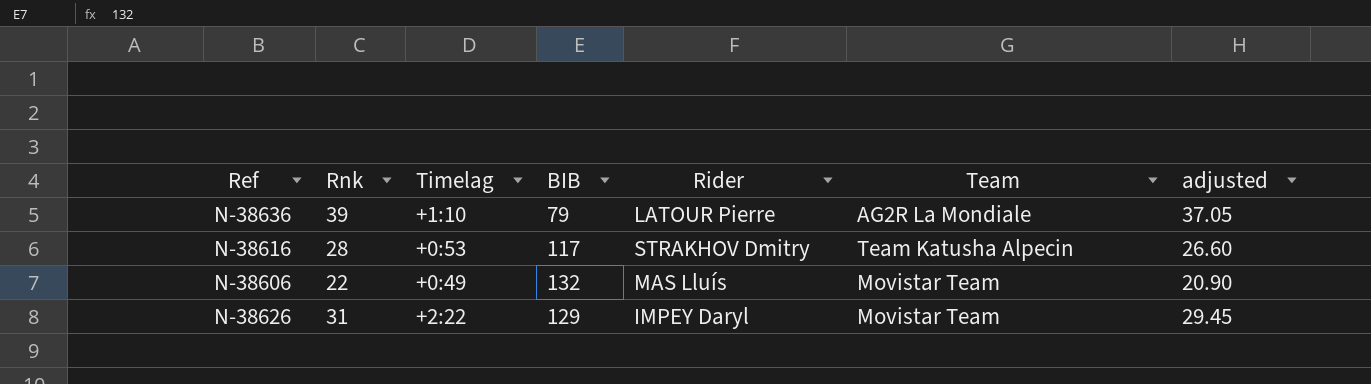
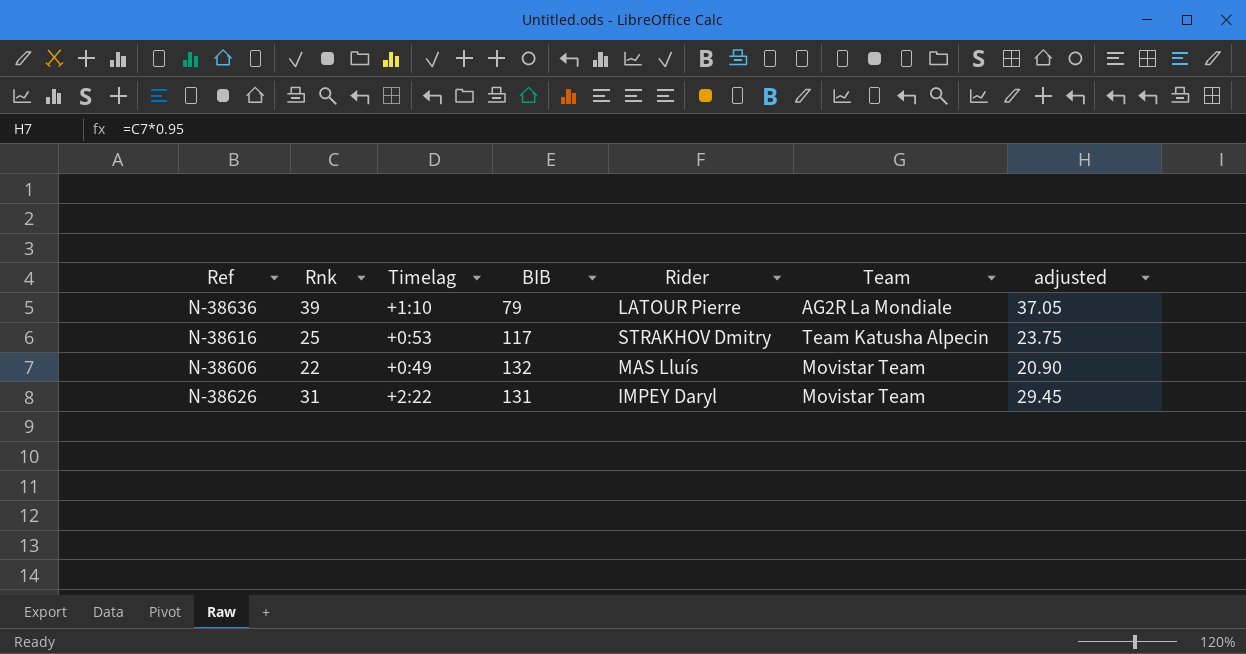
N-38616 | Rnk: 28 -> 25
N-38616 | adjusted: 26.60 -> 23.75
N-38626 | BIB: 129 -> 131

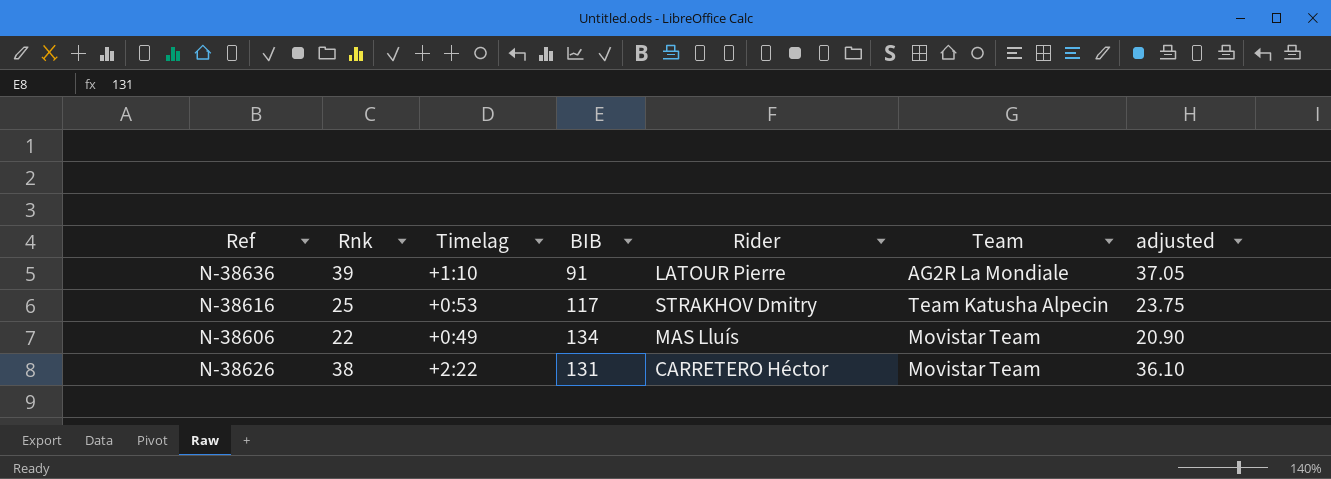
N-38636 | BIB: 79 -> 91
N-38606 | BIB: 132 -> 134
N-38626 | Rnk: 31 -> 38
N-38626 | Rider: IMPEY Daryl -> CARRETERO Héctor
N-38626 | adjusted: 29.45 -> 36.10

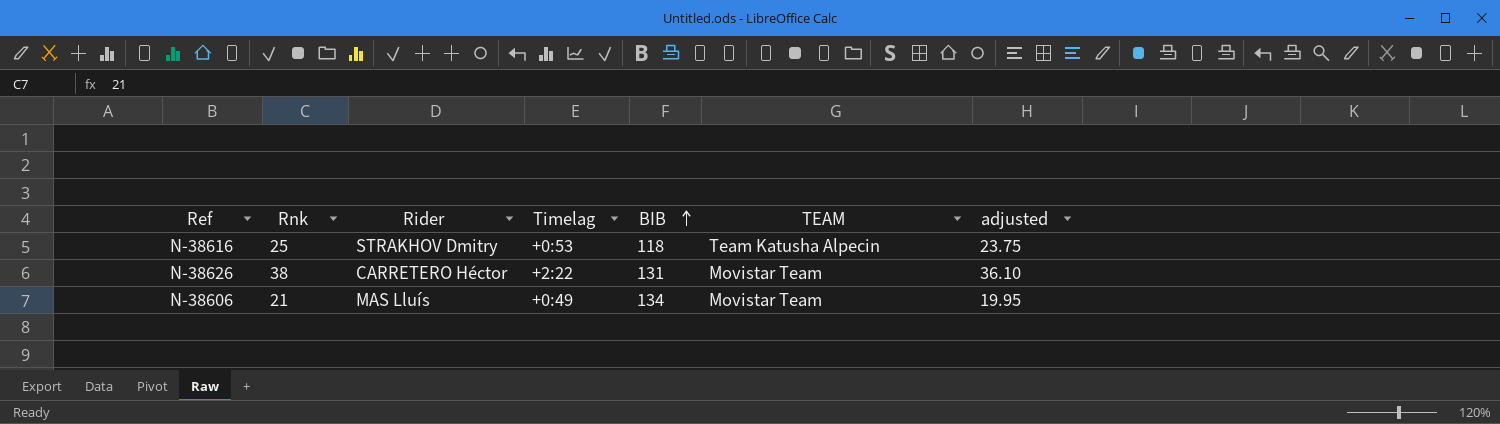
row order: none -> BIB ascending
column Rider | position: 5 -> 3
column name: Team -> TEAM
row N-38636: 39 | +1:10 | 91 | LATOUR Pierre | AG2R La Mondiale | 37.05 -> none
N-38616 | BIB: 117 -> 118
N-38606 | Rnk: 22 -> 21
N-38606 | adjusted: 20.90 -> 19.95

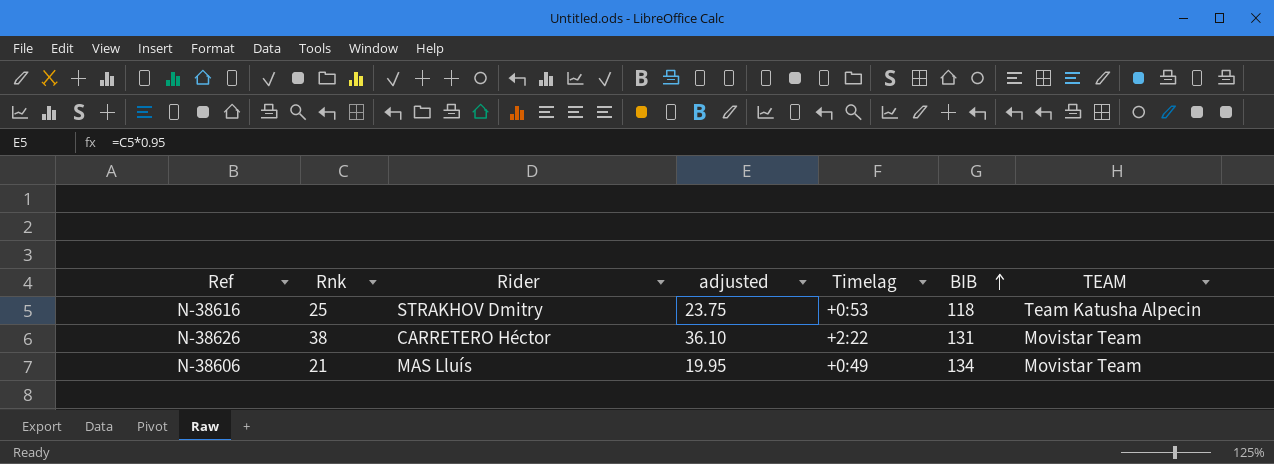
column adjusted | position: 7 -> 4

